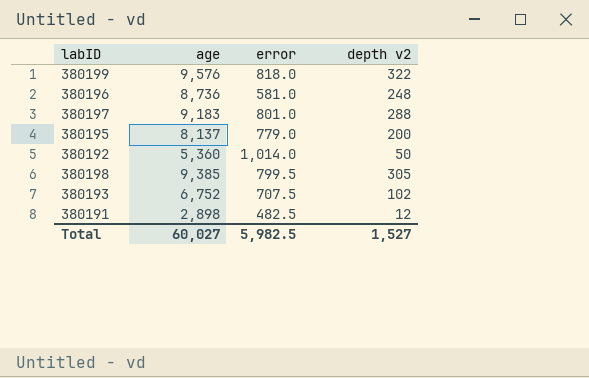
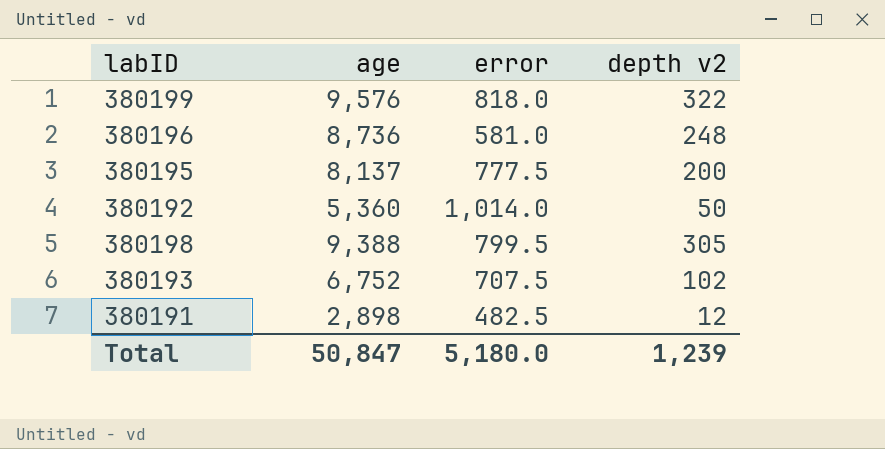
row 380197: 9,183 | 801.0 | 288 -> none
380195 | error: 779.0 -> 777.5
380198 | age: 9,385 -> 9,388
Total | age: 60,027 -> 50,847
Total | error: 5,982.5 -> 5,180.0
Total | depth v2: 1,527 -> 1,239

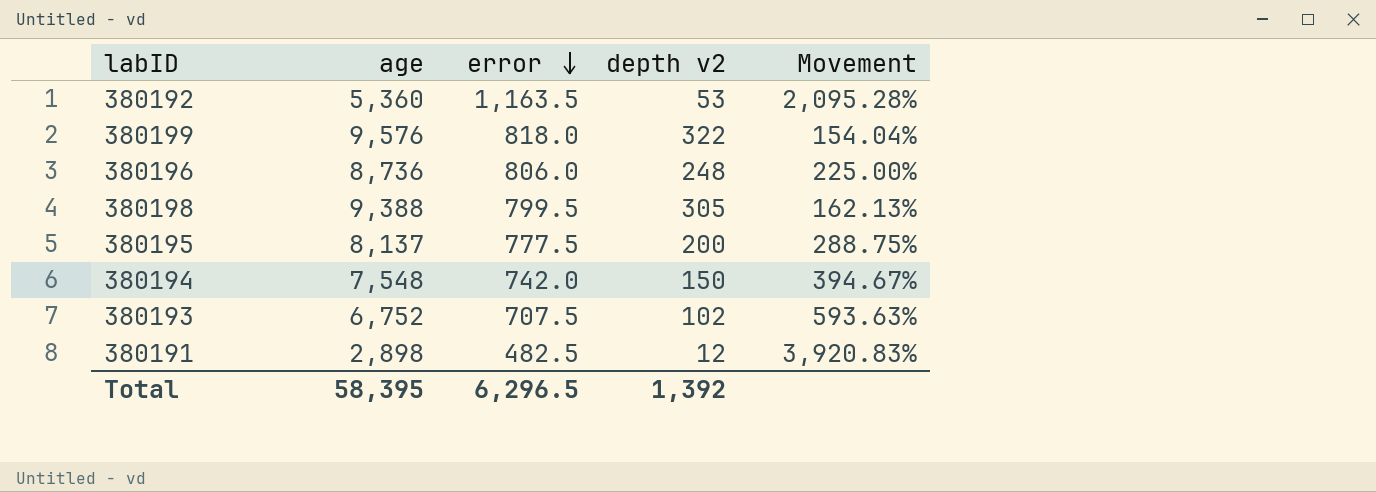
row order: none -> error descending
column Movement | formula: none -> ([error] - [depth v2]) / [depth v2]
380192 | error: 1,014.0 -> 1,163.5
380192 | depth v2: 50 -> 53
380196 | error: 581.0 -> 806.0
row 380194: none -> 7,548 | 742.0 | 150 | 394.67%
Total | age: 50,847 -> 58,395
Total | error: 5,180.0 -> 6,296.5
Total | depth v2: 1,239 -> 1,392

